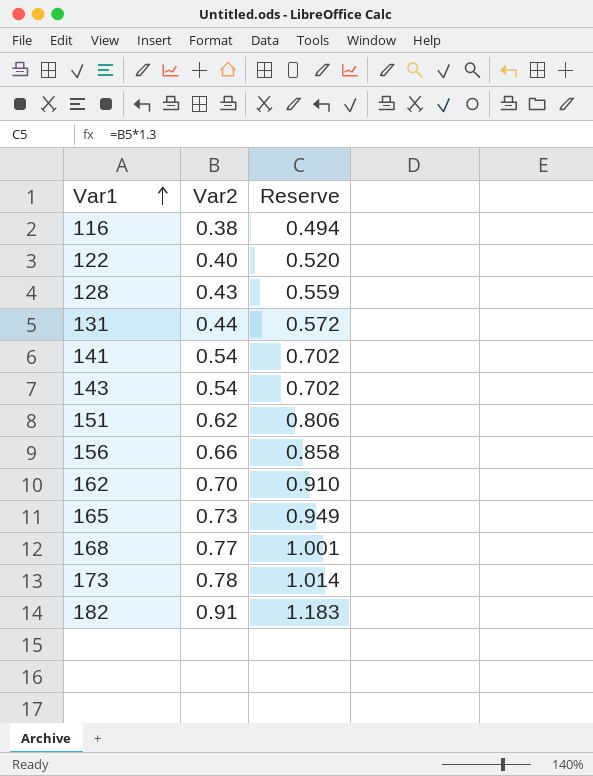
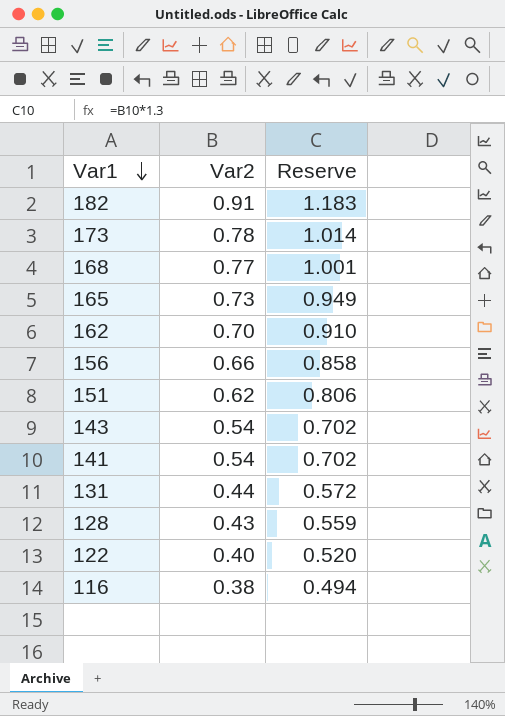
row order: Var1 ascending -> Var1 descending

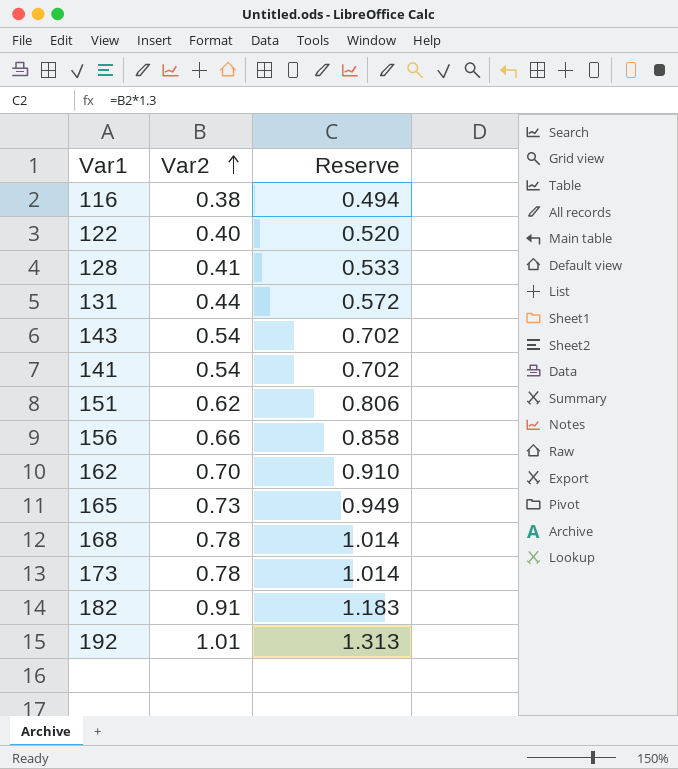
row order: Var1 descending -> Var2 ascending
128 | Var2: 0.43 -> 0.41
128 | Reserve: 0.559 -> 0.533
168 | Var2: 0.77 -> 0.78
168 | Reserve: 1.001 -> 1.014
row 192: none -> 1.01 | 1.313

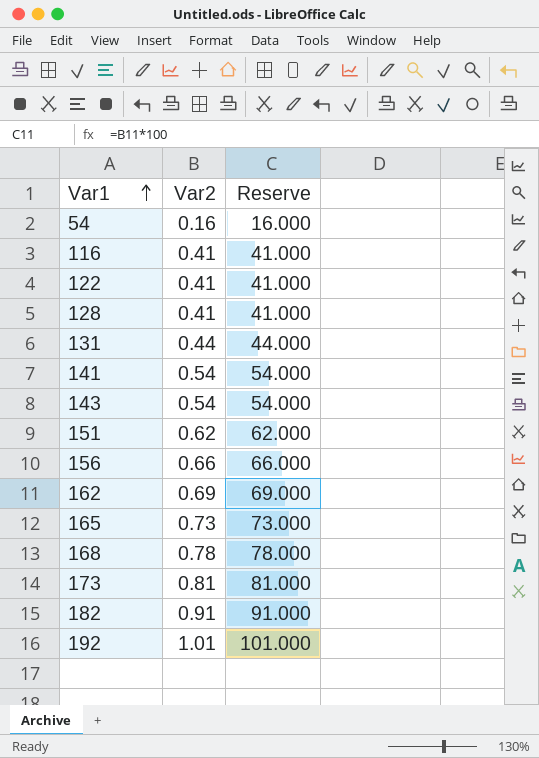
row order: Var2 ascending -> Var1 ascending
column Reserve | formula: [Var2] * 1.3 -> [Var2] * 100
row 54: none -> 0.16 | 16.000
116 | Var2: 0.38 -> 0.41
122 | Var2: 0.40 -> 0.41
162 | Var2: 0.70 -> 0.69
173 | Var2: 0.78 -> 0.81

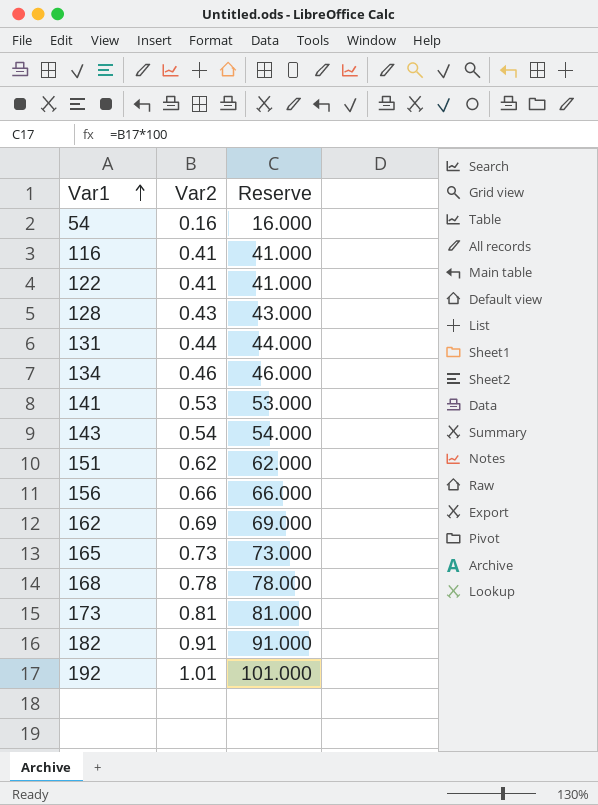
128 | Var2: 0.41 -> 0.43
128 | Reserve: 41.000 -> 43.000
row 134: none -> 0.46 | 46.000
141 | Var2: 0.54 -> 0.53
141 | Reserve: 54.000 -> 53.000

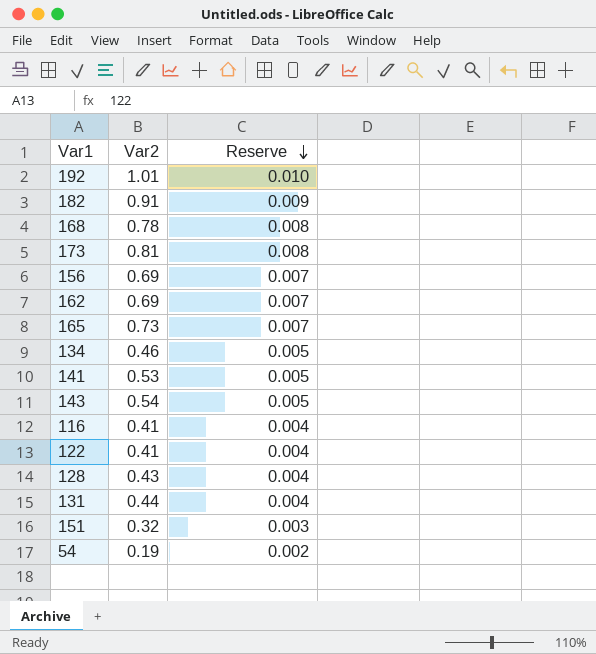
row order: Var1 ascending -> Reserve descending
column Reserve | formula: [Var2] * 100 -> [Var2] * 0.01
156 | Var2: 0.66 -> 0.69
151 | Var2: 0.62 -> 0.32
54 | Var2: 0.16 -> 0.19

